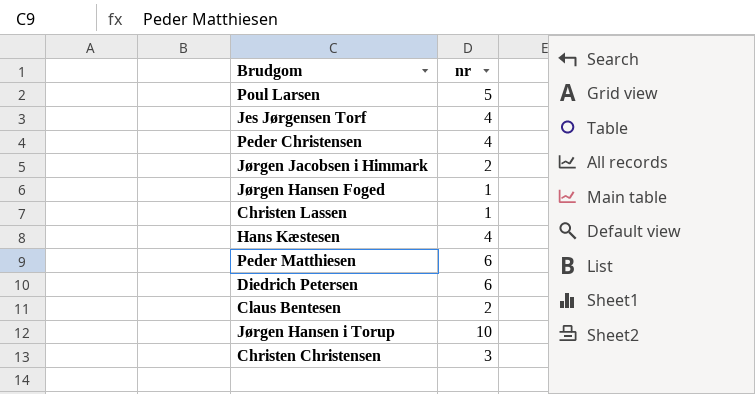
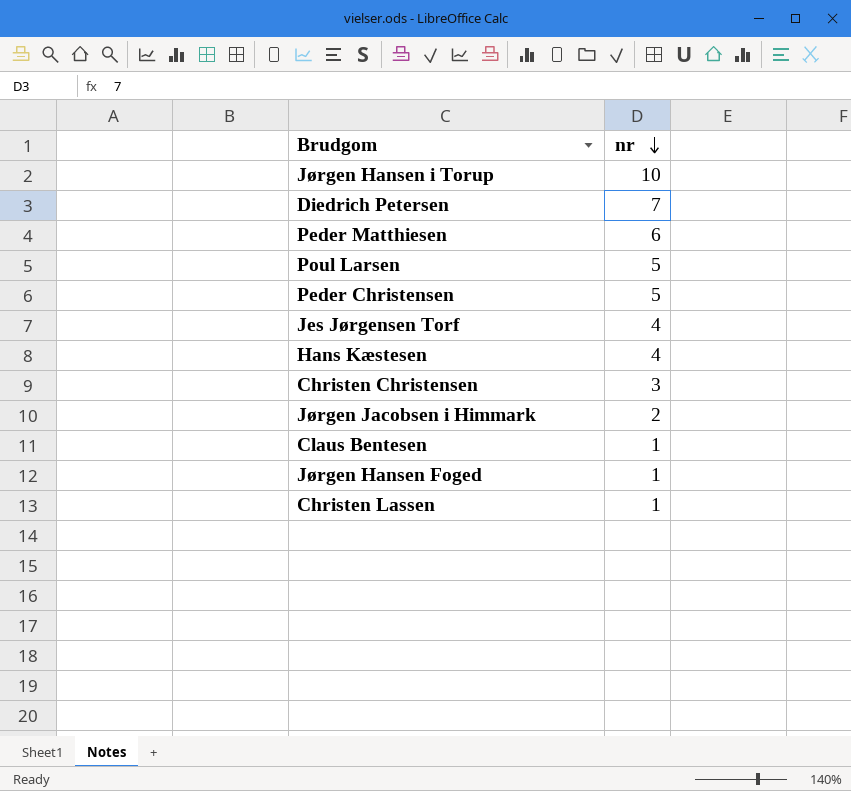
row order: none -> nr descending
Diedrich Petersen | nr: 6 -> 7
Peder Christensen | nr: 4 -> 5
Claus Bentesen | nr: 2 -> 1

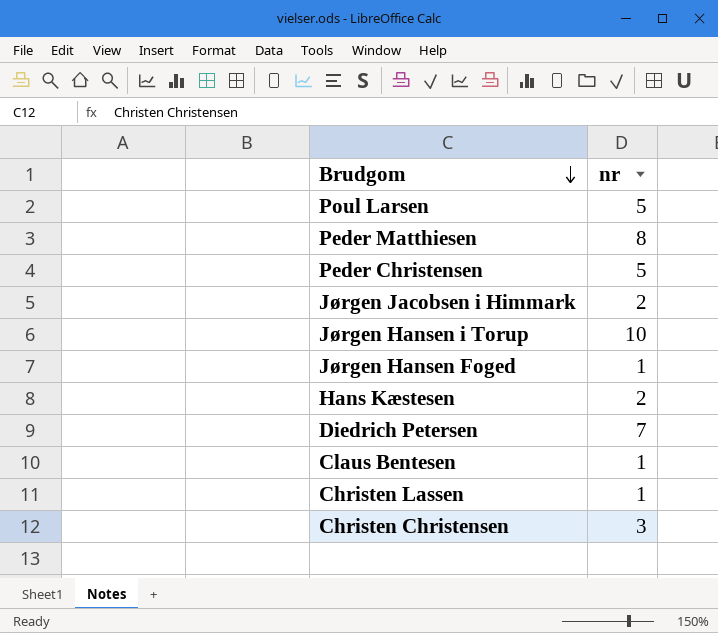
row order: nr descending -> Brudgom descending
row Jes Jørgensen Torf: 4 -> none
Peder Matthiesen | nr: 6 -> 8
Hans Kæstesen | nr: 4 -> 2

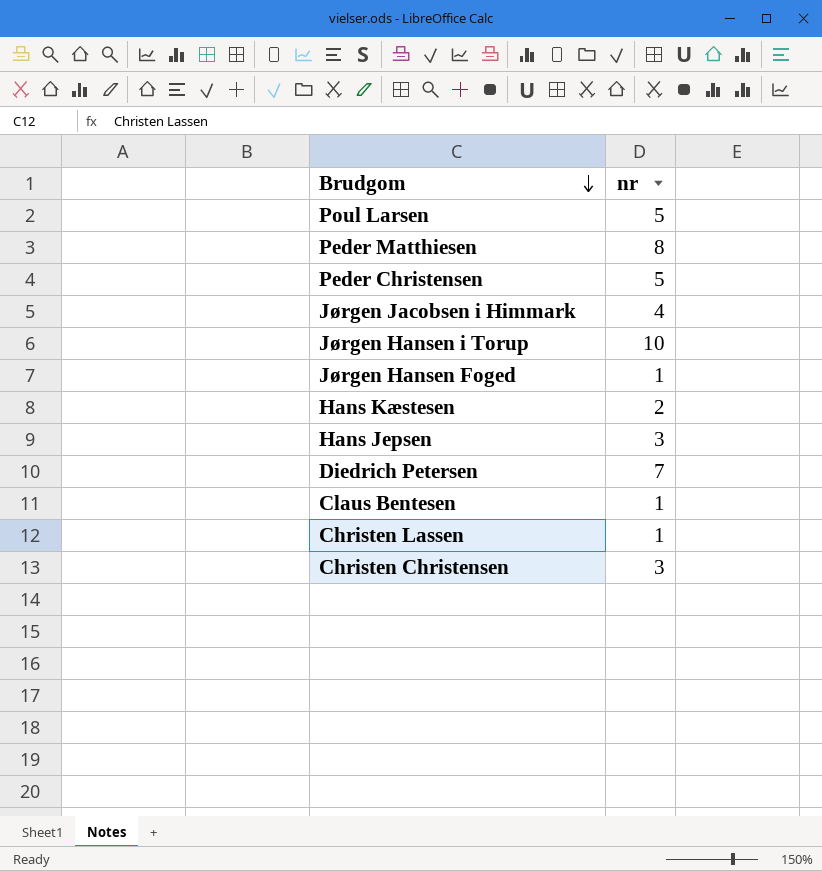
Jørgen Jacobsen i Himmark | nr: 2 -> 4
row Hans Jepsen: none -> 3

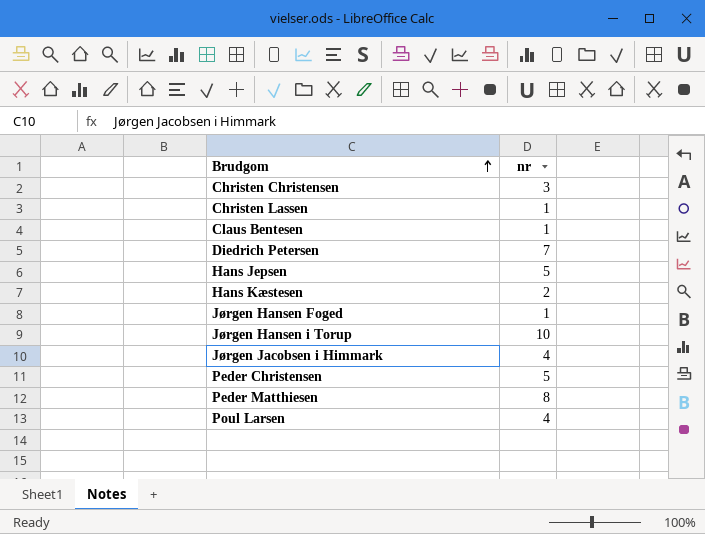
row order: Brudgom descending -> Brudgom ascending
Hans Jepsen | nr: 3 -> 5
Poul Larsen | nr: 5 -> 4

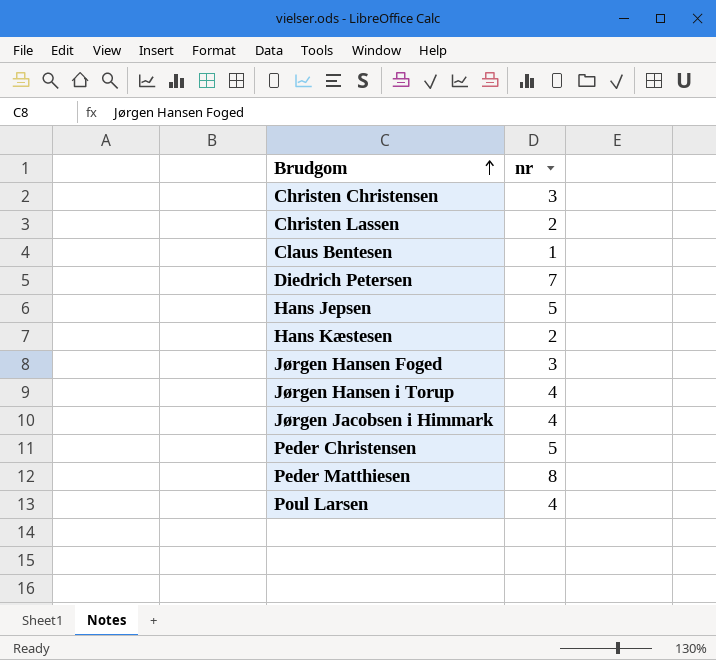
Christen Lassen | nr: 1 -> 2
Jørgen Hansen Foged | nr: 1 -> 3
Jørgen Hansen i Torup | nr: 10 -> 4

